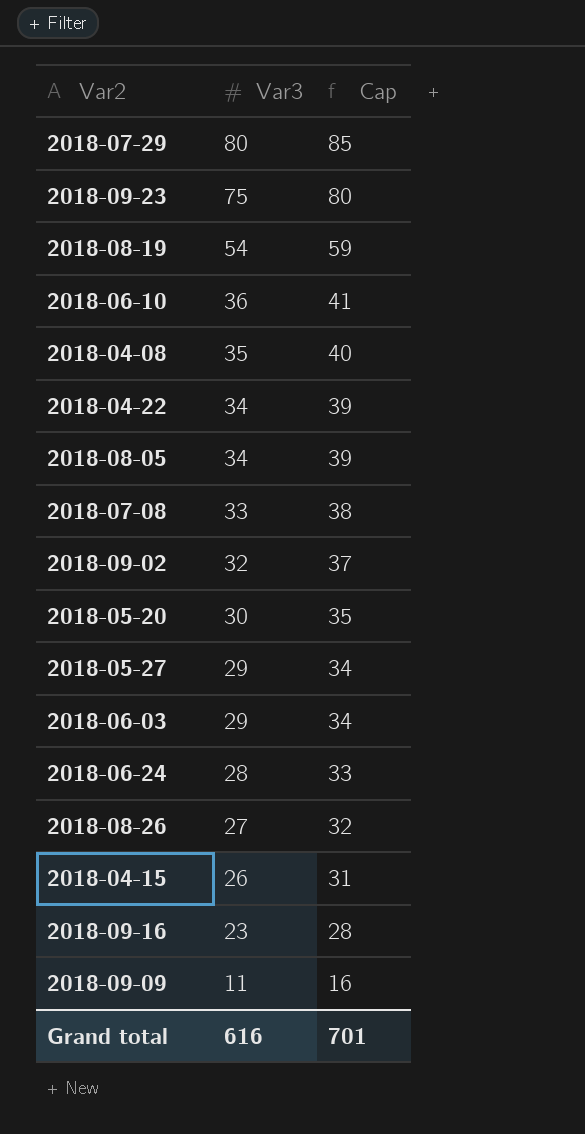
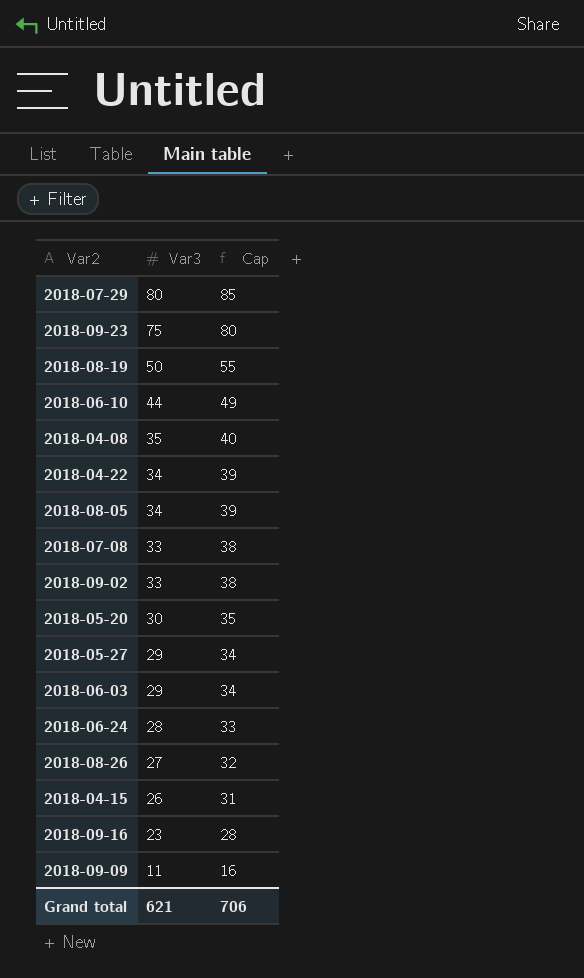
2018-08-19 | Var3: 54 -> 50
2018-08-19 | Cap: 59 -> 55
2018-06-10 | Var3: 36 -> 44
2018-06-10 | Cap: 41 -> 49
2018-09-02 | Var3: 32 -> 33
2018-09-02 | Cap: 37 -> 38
Grand total | Var3: 616 -> 621
Grand total | Cap: 701 -> 706

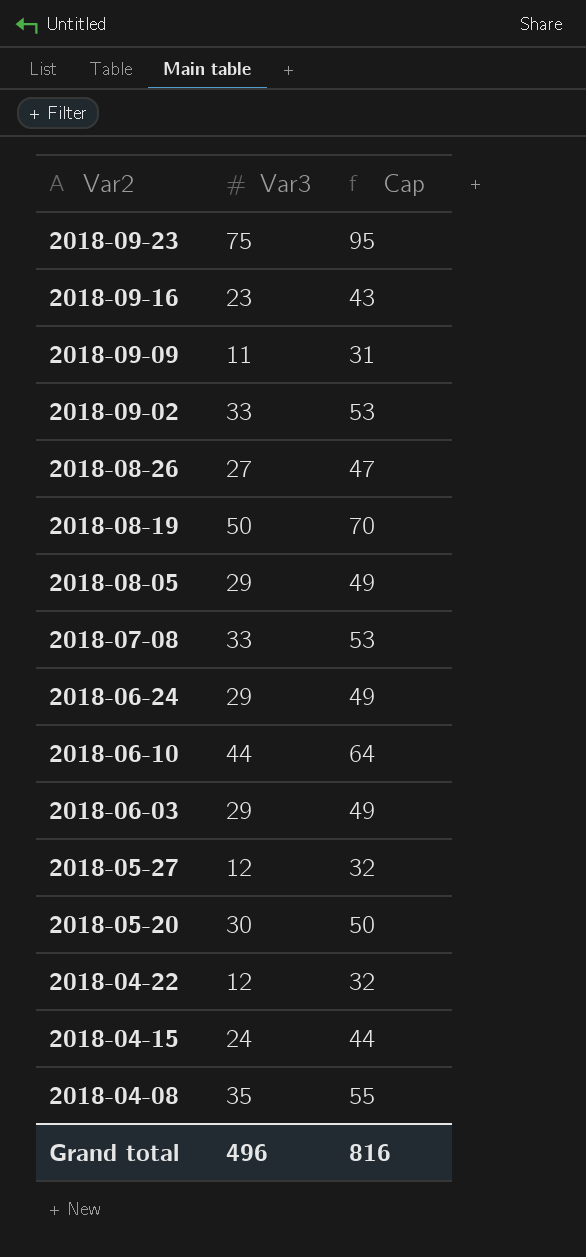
row order: Var3 descending -> Var2 descending
column Cap | formula: [Var3] + 5 -> [Var3] + 20
row 2018-07-29: 80 | 85 -> none
2018-08-05 | Var3: 34 -> 29
2018-06-24 | Var3: 28 -> 29
2018-05-27 | Var3: 29 -> 12
2018-04-22 | Var3: 34 -> 12
2018-04-15 | Var3: 26 -> 24
Grand total | Var3: 621 -> 496
Grand total | Cap: 706 -> 816

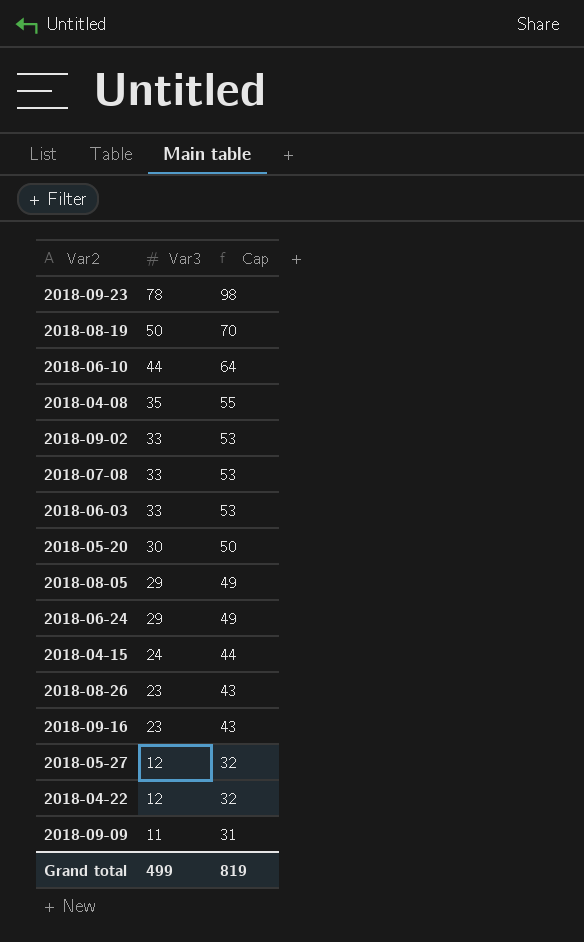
row order: Var2 descending -> Var3 descending
2018-09-23 | Var3: 75 -> 78
2018-09-23 | Cap: 95 -> 98
2018-06-03 | Var3: 29 -> 33
2018-06-03 | Cap: 49 -> 53
2018-08-26 | Var3: 27 -> 23
2018-08-26 | Cap: 47 -> 43
Grand total | Var3: 496 -> 499
Grand total | Cap: 816 -> 819

